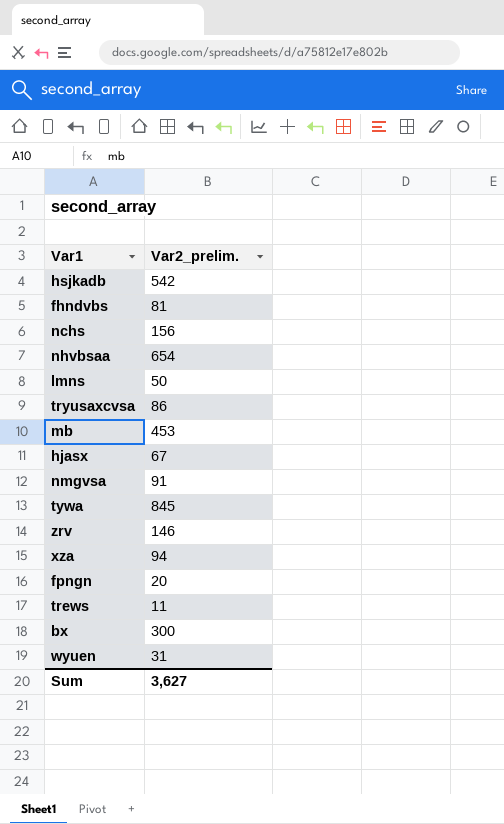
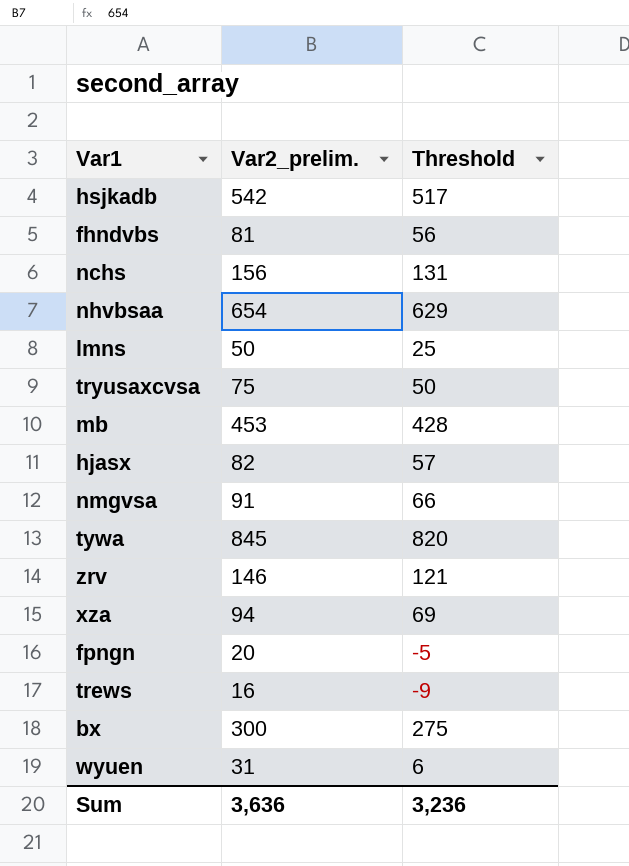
column Threshold | formula: none -> [Var2_prelim.] - 25
tryusaxcvsa | Var2_prelim.: 86 -> 75
hjasx | Var2_prelim.: 67 -> 82
trews | Var2_prelim.: 11 -> 16
Sum | Var2_prelim.: 3,627 -> 3,636

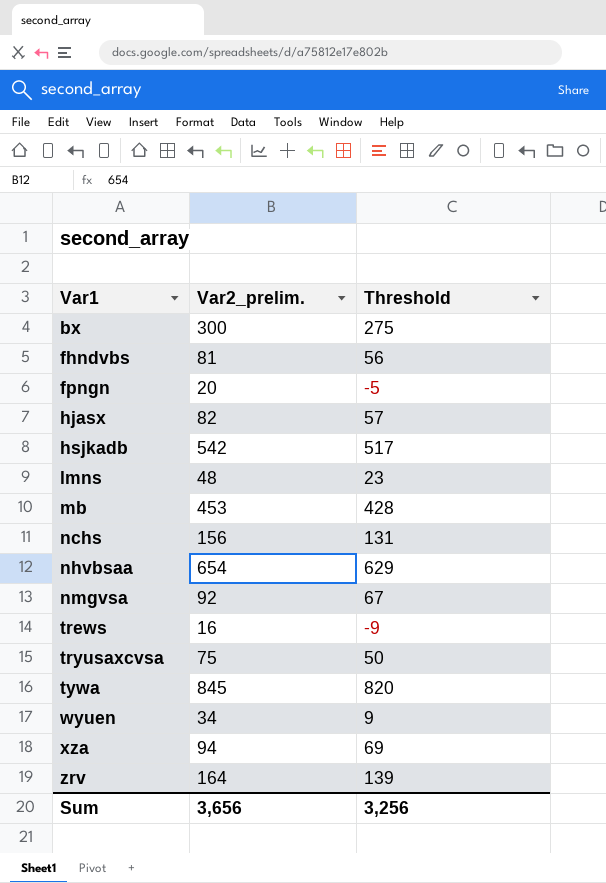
row order: none -> Var1 ascending
lmns | Var2_prelim.: 50 -> 48
lmns | Threshold: 25 -> 23
nmgvsa | Var2_prelim.: 91 -> 92
nmgvsa | Threshold: 66 -> 67
wyuen | Var2_prelim.: 31 -> 34
wyuen | Threshold: 6 -> 9
zrv | Var2_prelim.: 146 -> 164
zrv | Threshold: 121 -> 139
Sum | Var2_prelim.: 3,636 -> 3,656
Sum | Threshold: 3,236 -> 3,256

